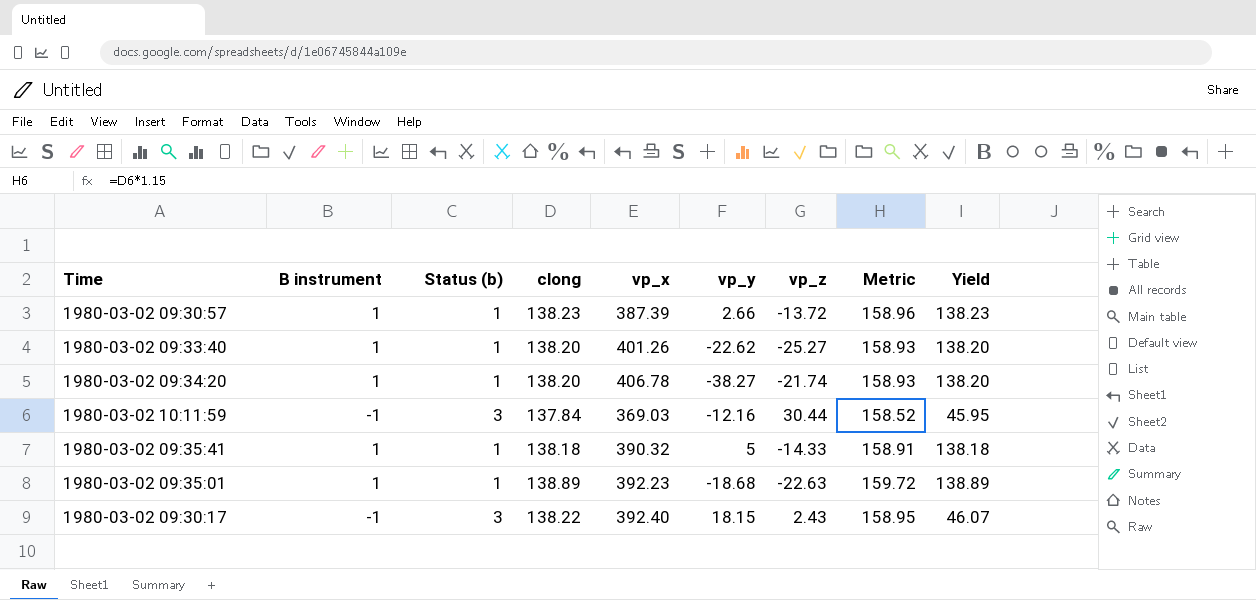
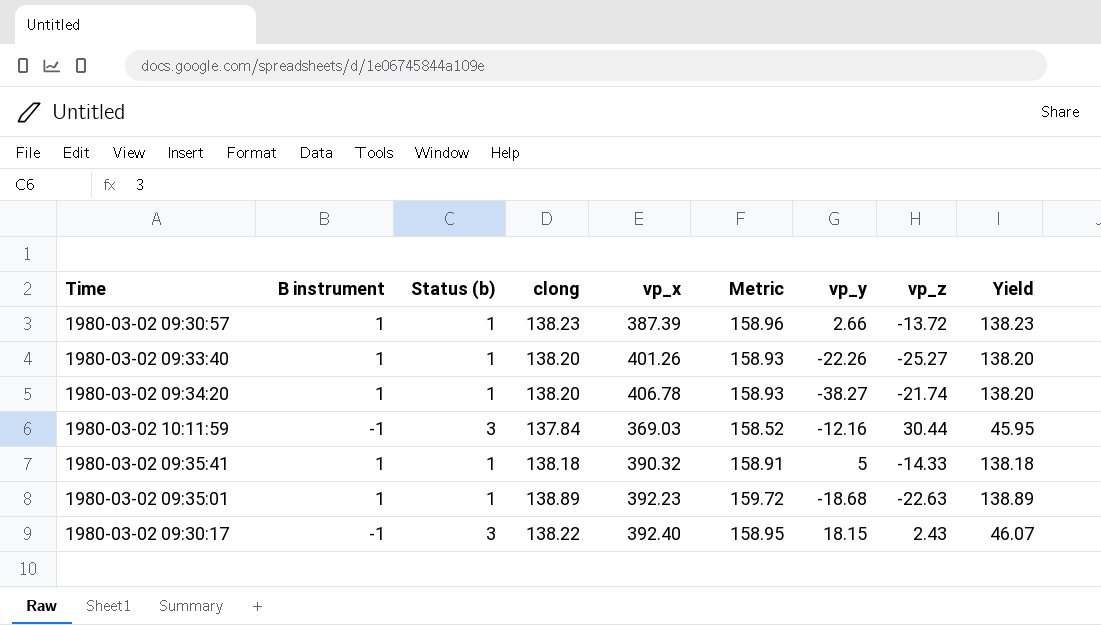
column Metric | position: 8 -> 6
1980-03-02 09:33:40 | vp_y: -22.62 -> -22.26

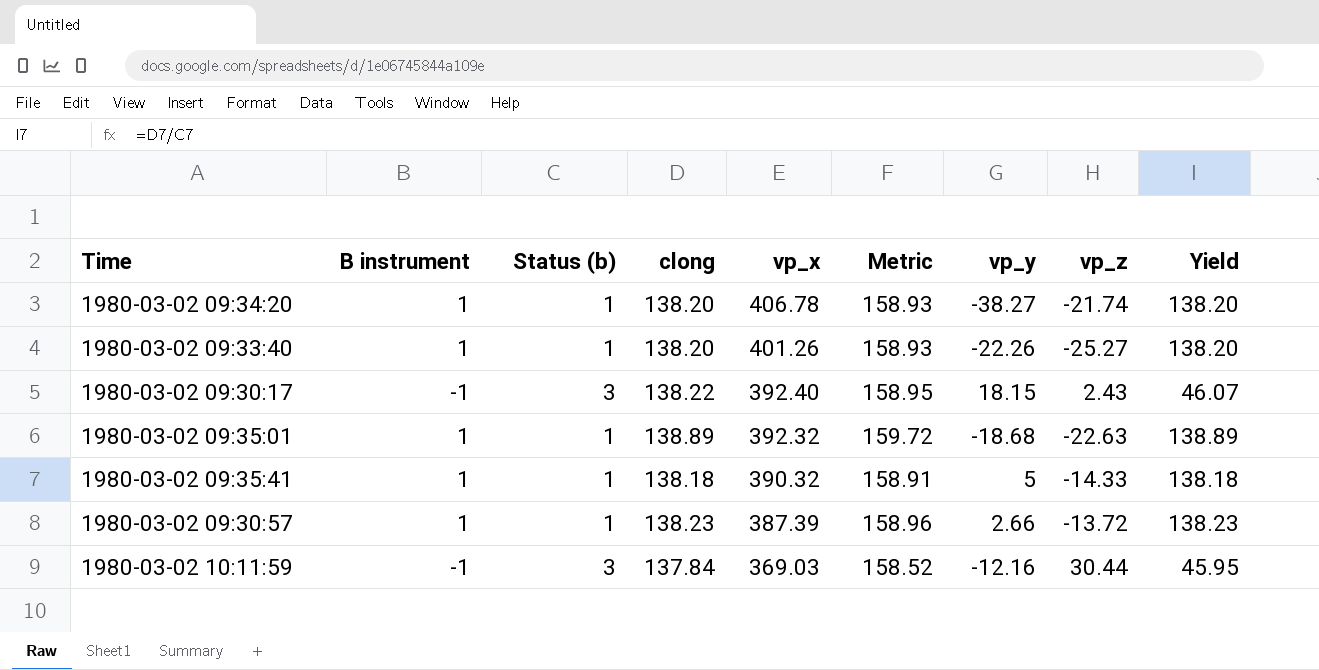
row order: none -> vp_x descending
1980-03-02 09:35:01 | vp_x: 392.23 -> 392.32

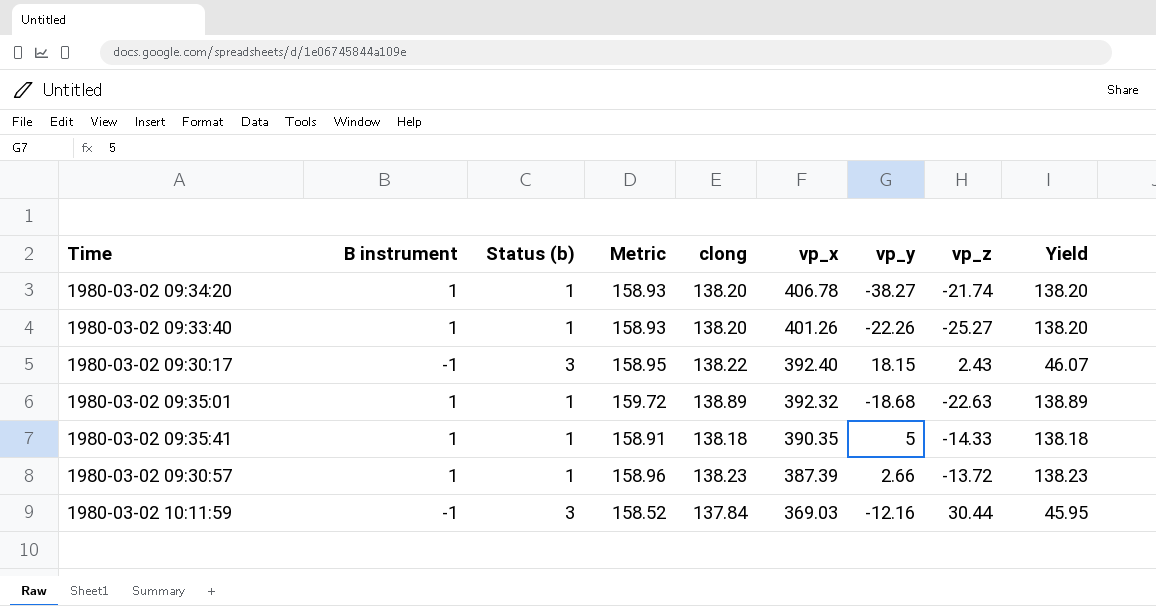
column Metric | position: 6 -> 4
1980-03-02 09:35:41 | vp_x: 390.32 -> 390.35

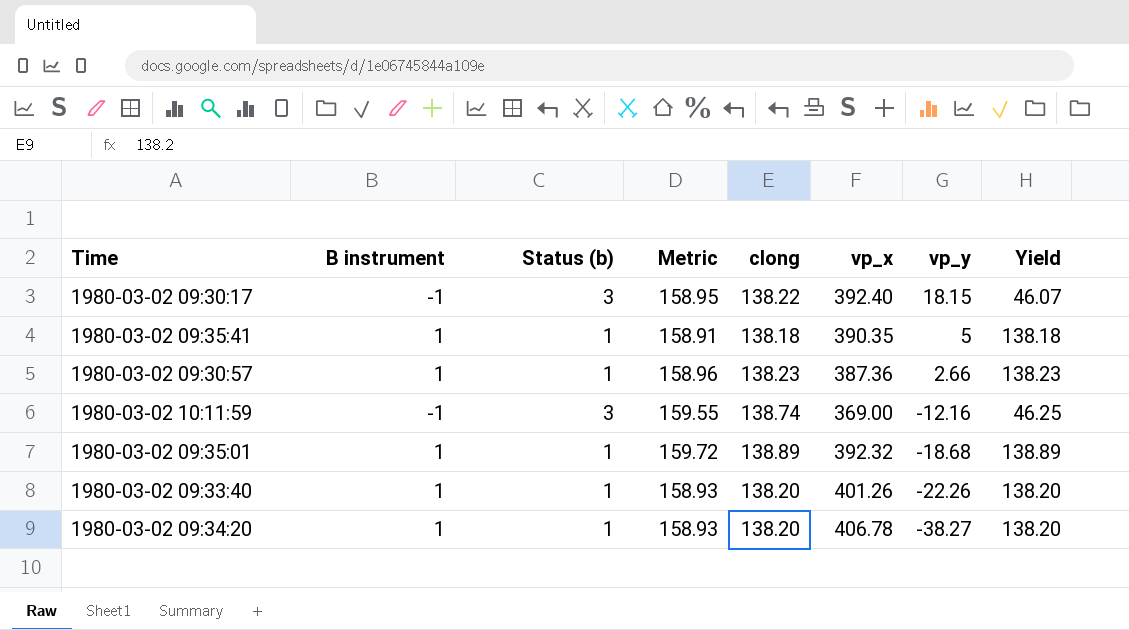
row order: vp_x descending -> vp_y descending
column vp_z | position: 8 -> none
1980-03-02 09:30:57 | vp_x: 387.39 -> 387.36
1980-03-02 10:11:59 | Metric: 158.52 -> 159.55
1980-03-02 10:11:59 | clong: 137.84 -> 138.74
1980-03-02 10:11:59 | vp_x: 369.03 -> 369.00
1980-03-02 10:11:59 | Yield: 45.95 -> 46.25

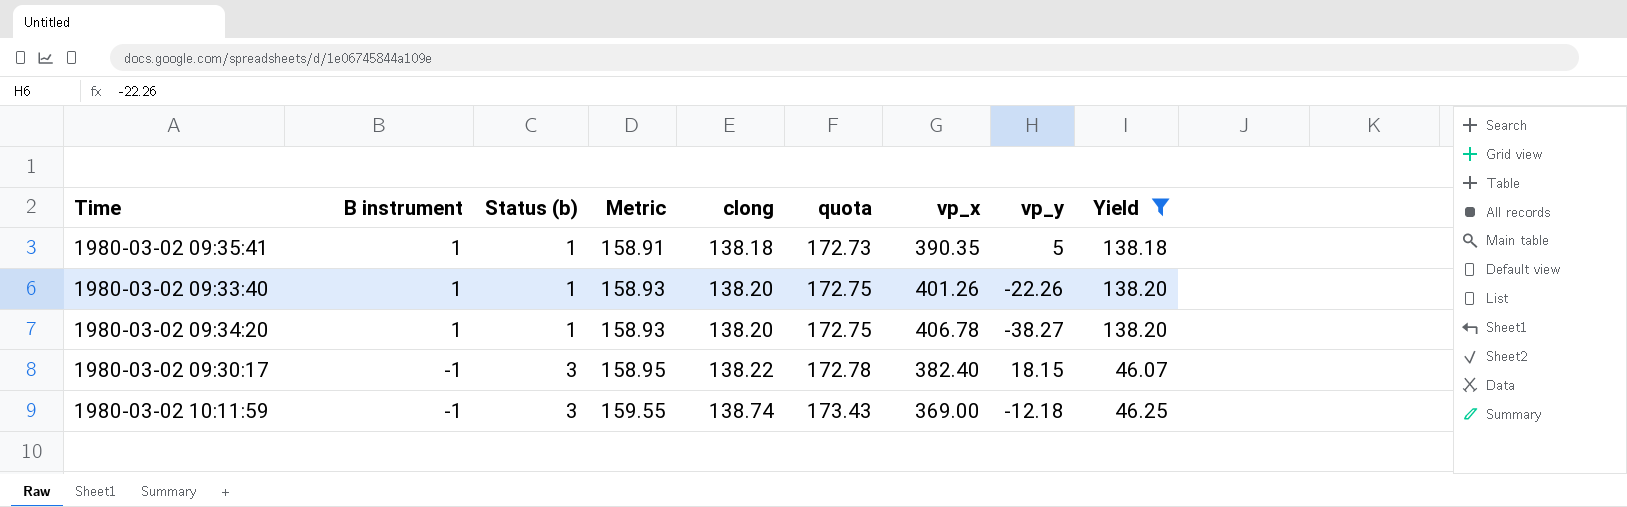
filter: none -> Yield <= 138.20
row order: vp_y descending -> B instrument descending
column quota | formula: none -> [clong] * 1.25
1980-03-02 09:30:17 | vp_x: 392.40 -> 382.40
1980-03-02 10:11:59 | vp_y: -12.16 -> -12.18

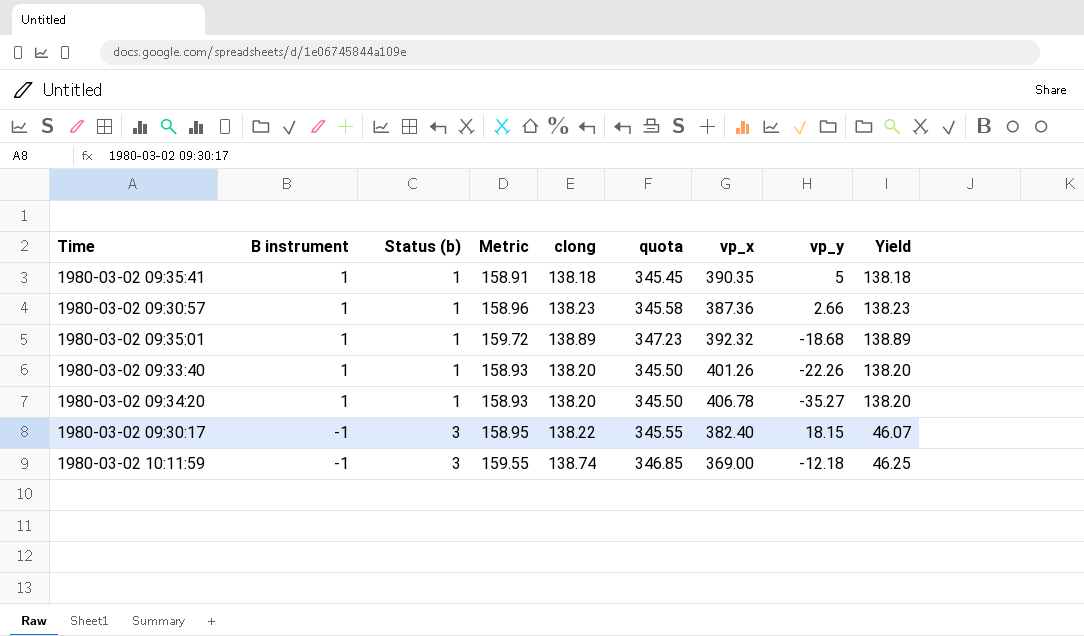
filter: Yield <= 138.20 -> none
column quota | formula: [clong] * 1.25 -> [clong] * 2.5
1980-03-02 09:34:20 | vp_y: -38.27 -> -35.27

